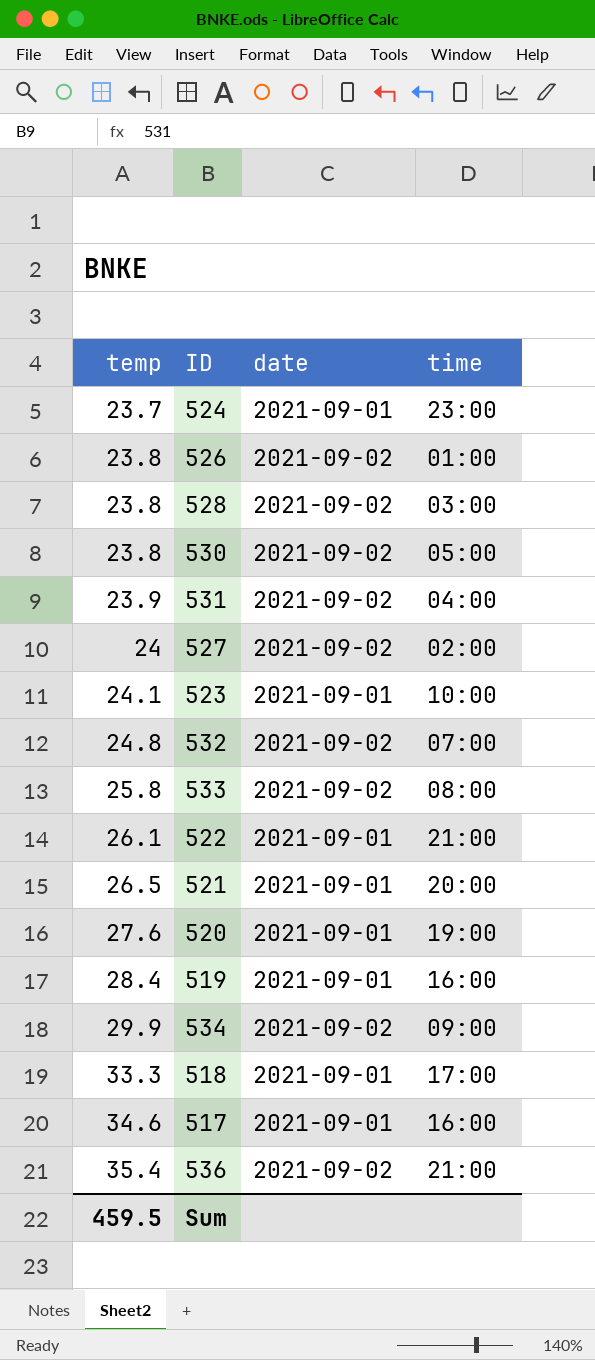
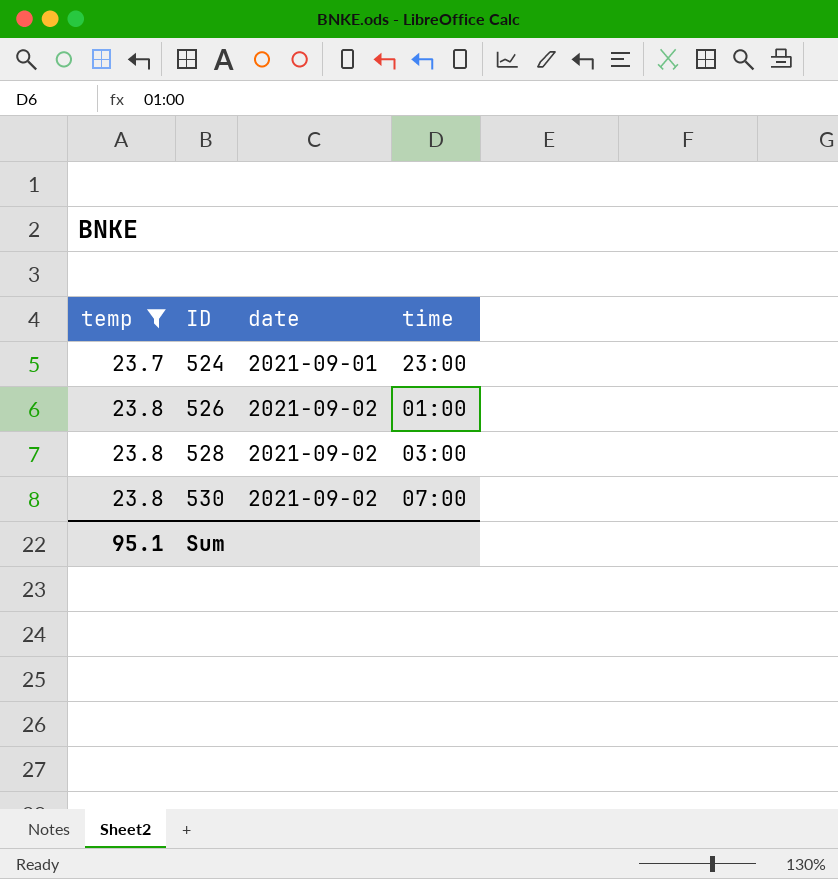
filter: none -> temp <= 23.8
530 | time: 05:00 -> 07:00
Sum | temp: 459.5 -> 95.1

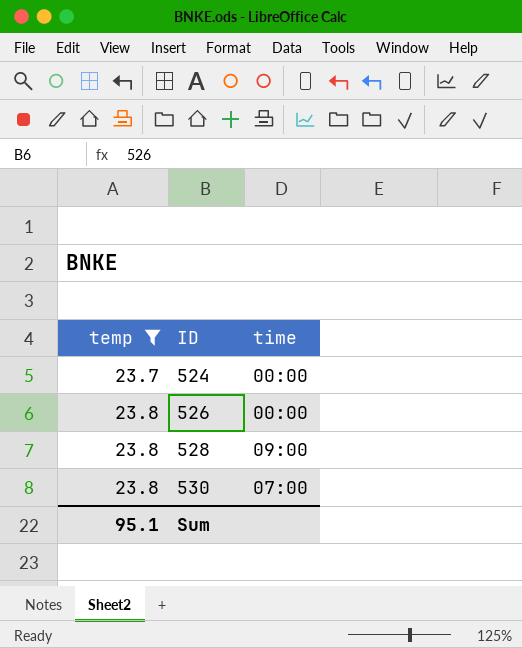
column date | position: 3 -> none
524 | time: 23:00 -> 00:00
526 | time: 01:00 -> 00:00
528 | time: 03:00 -> 09:00

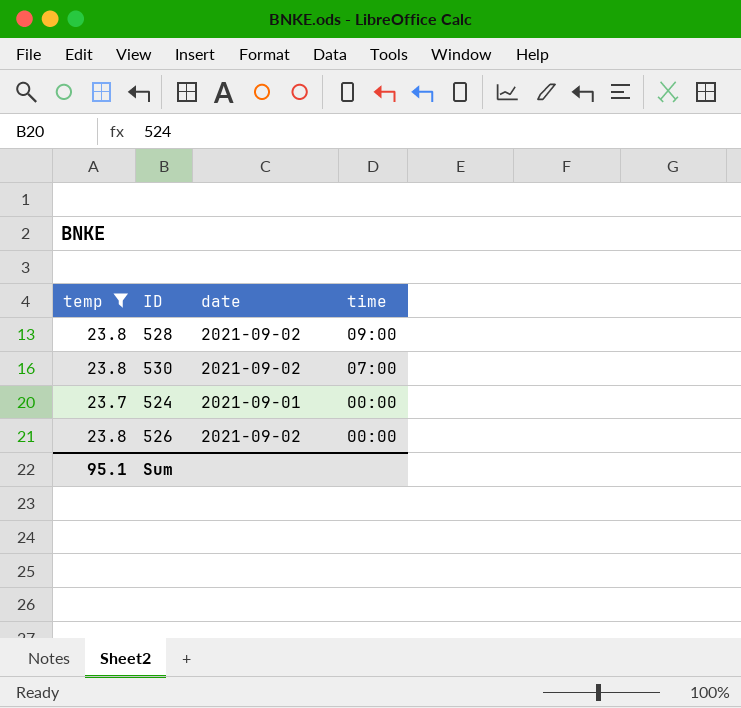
row order: temp ascending -> time descending
column date | position: none -> 3

